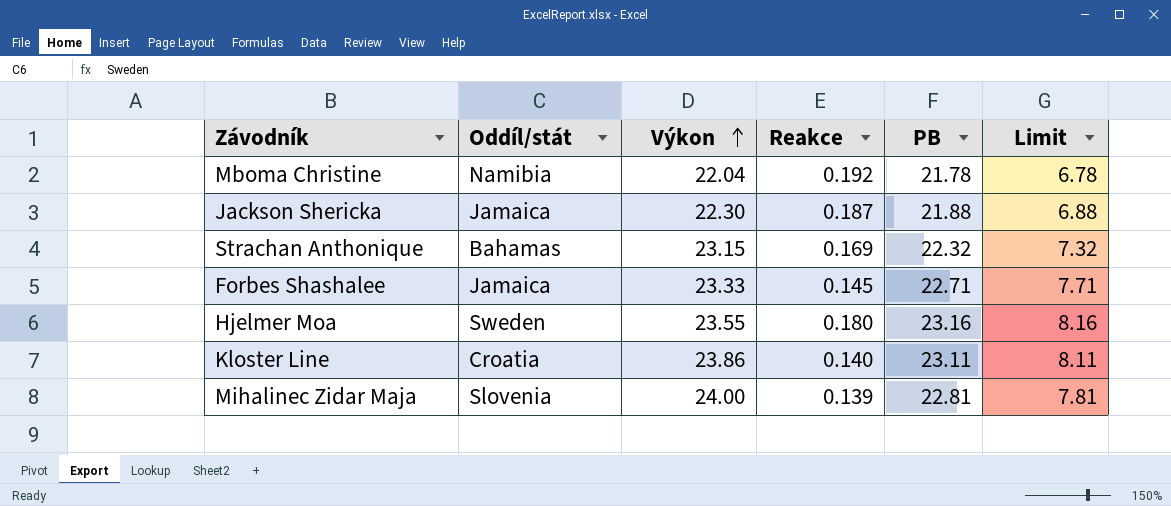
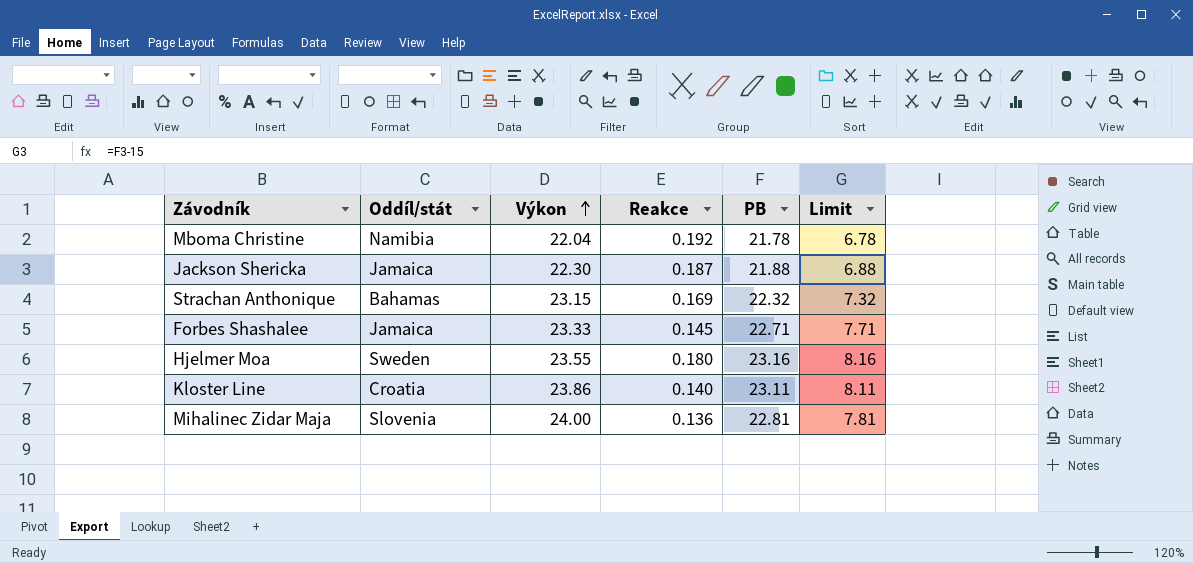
Mihalinec Zidar Maja | Reakce: 0.139 -> 0.136

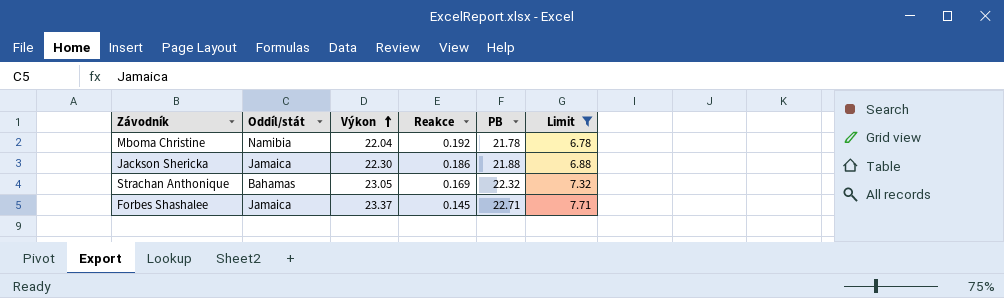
filter: none -> Limit <= 7.71
Jackson Shericka | Reakce: 0.187 -> 0.186
Strachan Anthonique | Výkon: 23.15 -> 23.05
Forbes Shashalee | Výkon: 23.33 -> 23.37

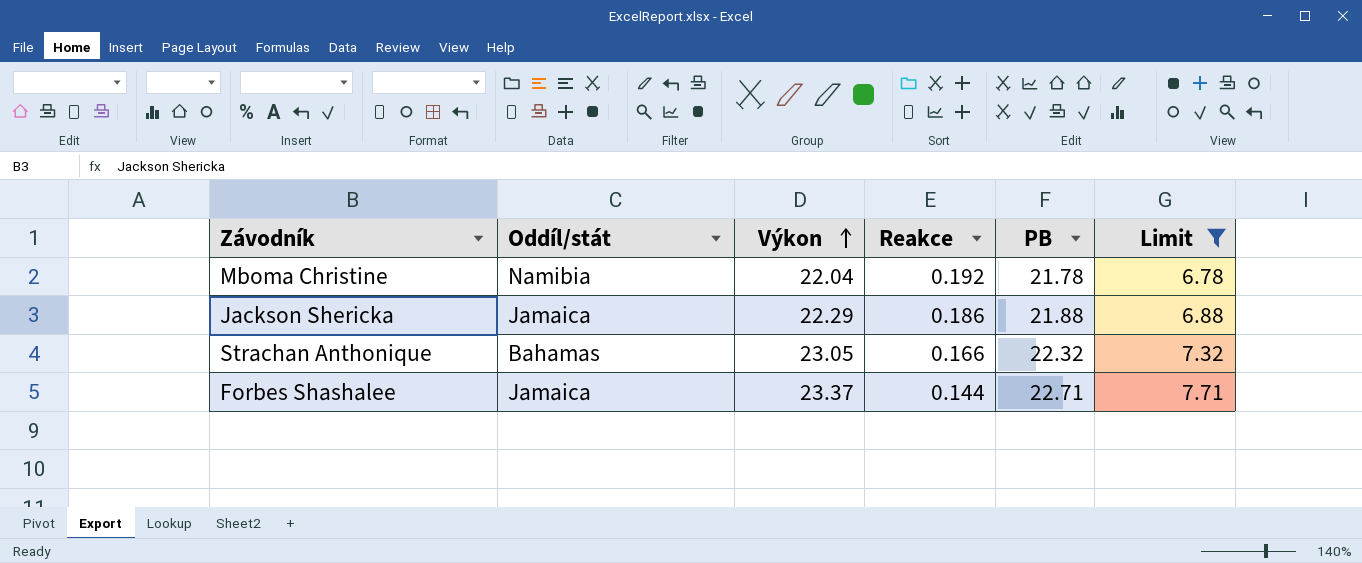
Jackson Shericka | Výkon: 22.30 -> 22.29
Strachan Anthonique | Reakce: 0.169 -> 0.166
Forbes Shashalee | Reakce: 0.145 -> 0.144

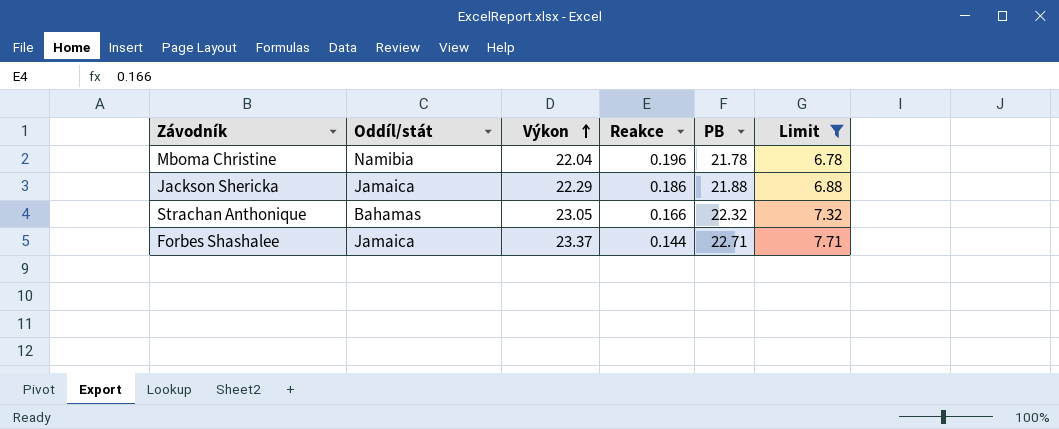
Mboma Christine | Reakce: 0.192 -> 0.196

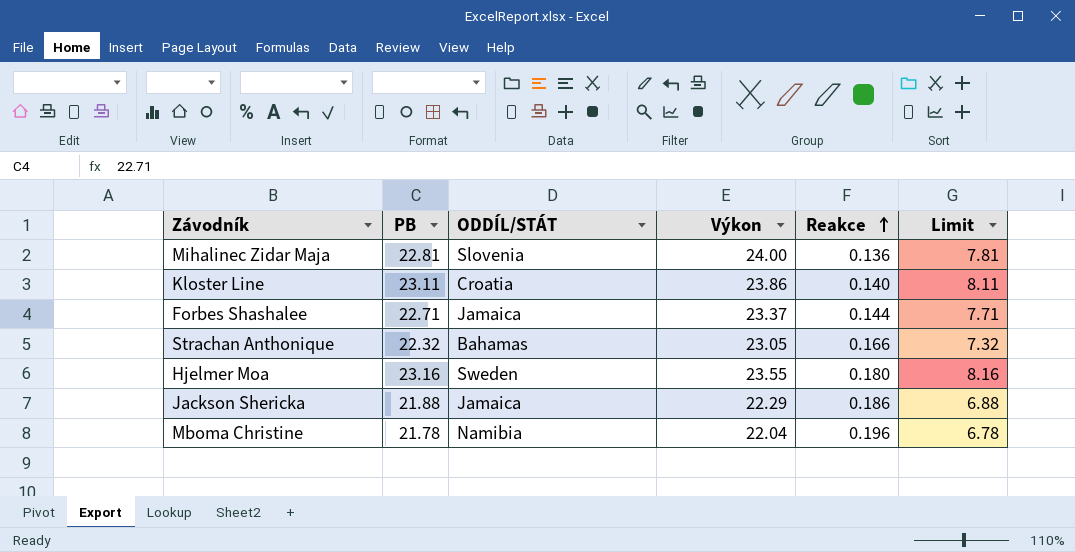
filter: Limit <= 7.71 -> none
row order: Výkon ascending -> Reakce ascending
column PB | position: 5 -> 2
column name: Oddíl/stát -> ODDÍL/STÁT

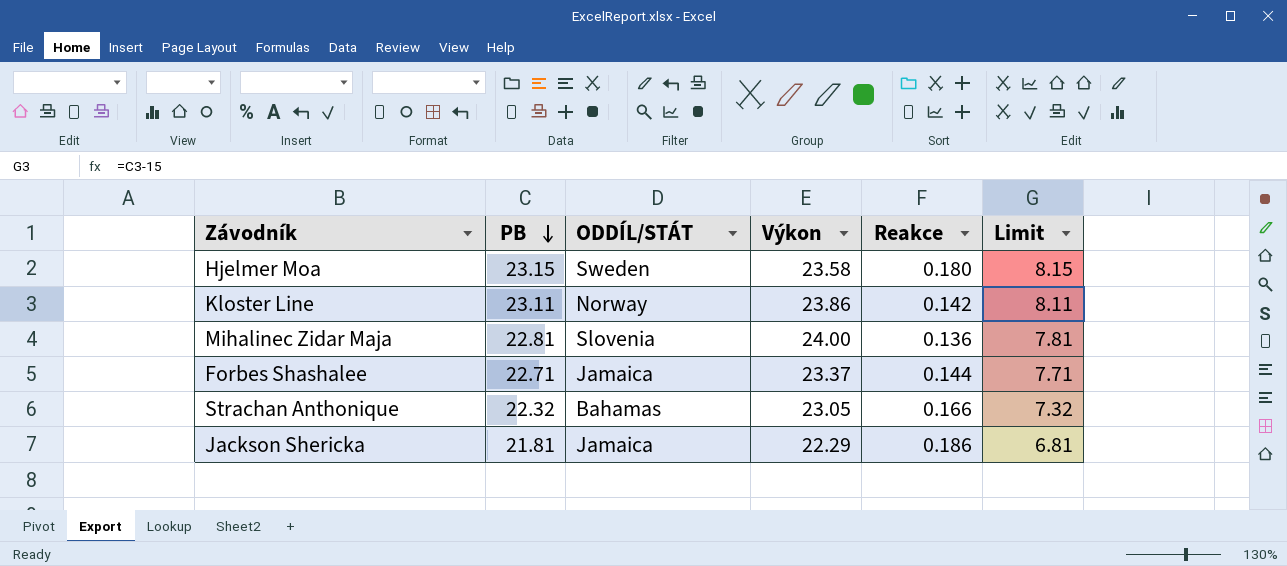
row order: Reakce ascending -> PB descending
row Mboma Christine: 21.78 | Namibia | 22.04 | 0.196 | 6.78 -> none
Hjelmer Moa | PB: 23.16 -> 23.15
Hjelmer Moa | Výkon: 23.55 -> 23.58
Hjelmer Moa | Limit: 8.16 -> 8.15
Kloster Line | ODDÍL/STÁT: Croatia -> Norway
Kloster Line | Reakce: 0.140 -> 0.142
Jackson Shericka | PB: 21.88 -> 21.81
Jackson Shericka | Limit: 6.88 -> 6.81

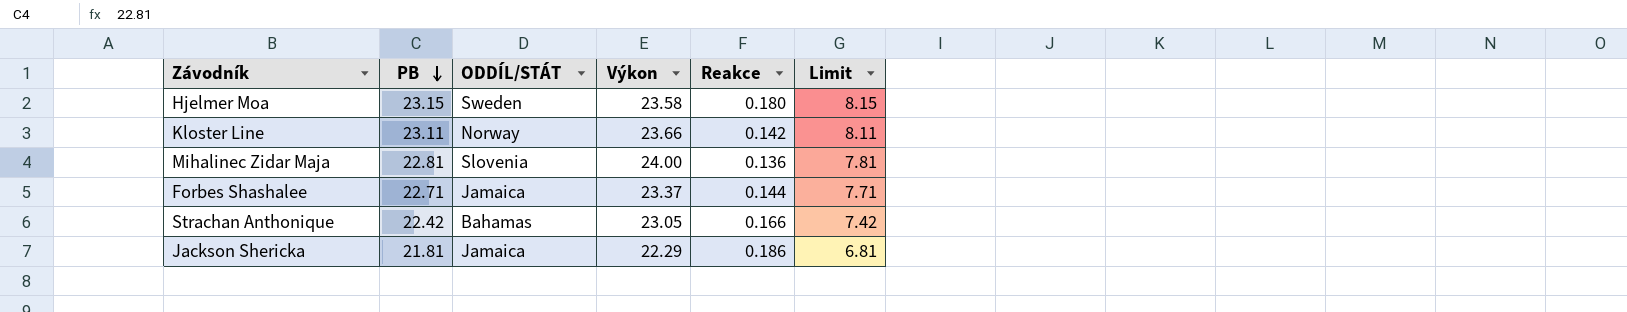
Kloster Line | Výkon: 23.86 -> 23.66
Strachan Anthonique | PB: 22.32 -> 22.42
Strachan Anthonique | Limit: 7.32 -> 7.42

